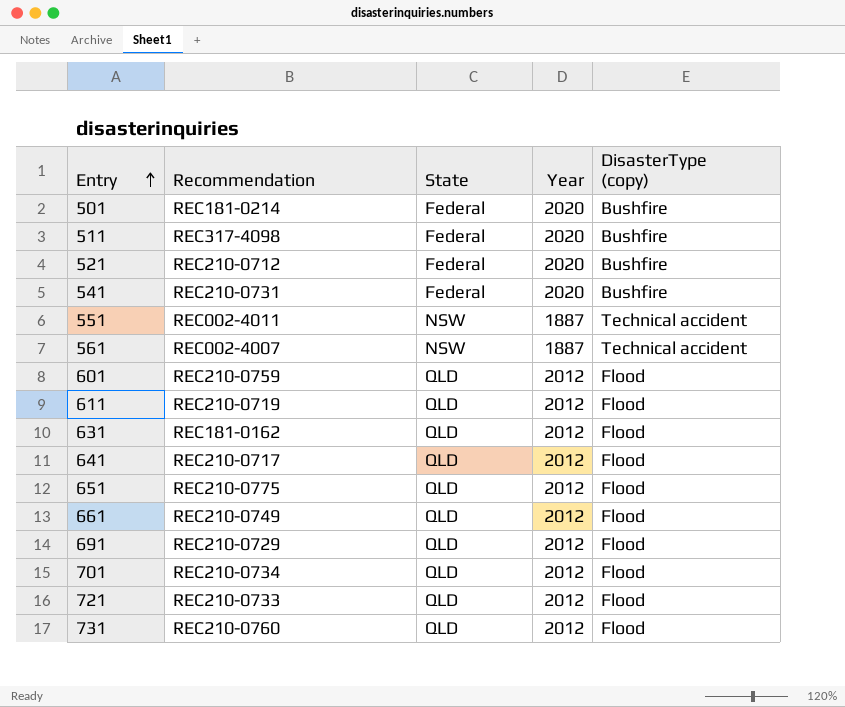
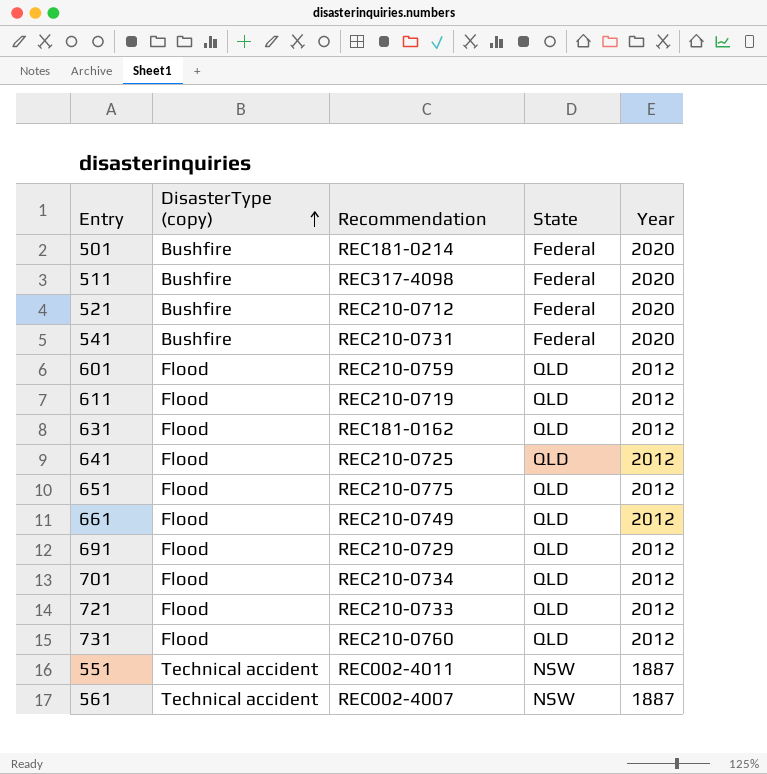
row order: Entry ascending -> DisasterType (copy) ascending
column DisasterType (copy) | position: 5 -> 2
641 | Recommendation: REC210-0717 -> REC210-0725

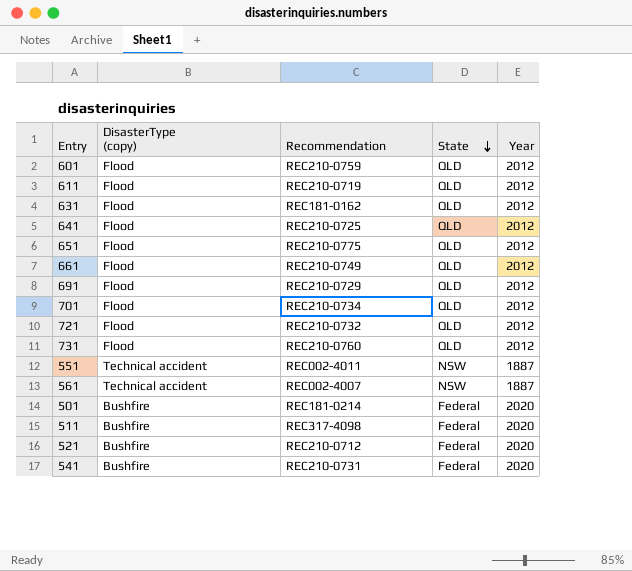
row order: DisasterType (copy) ascending -> State descending
721 | Recommendation: REC210-0733 -> REC210-0732

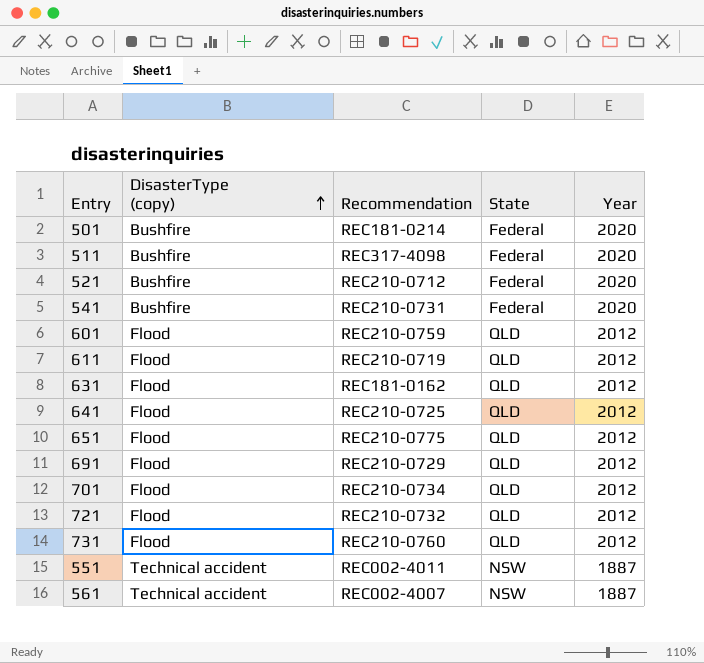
row order: State descending -> DisasterType (copy) ascending
row 661: Flood | REC210-0749 | QLD | 2012 -> none

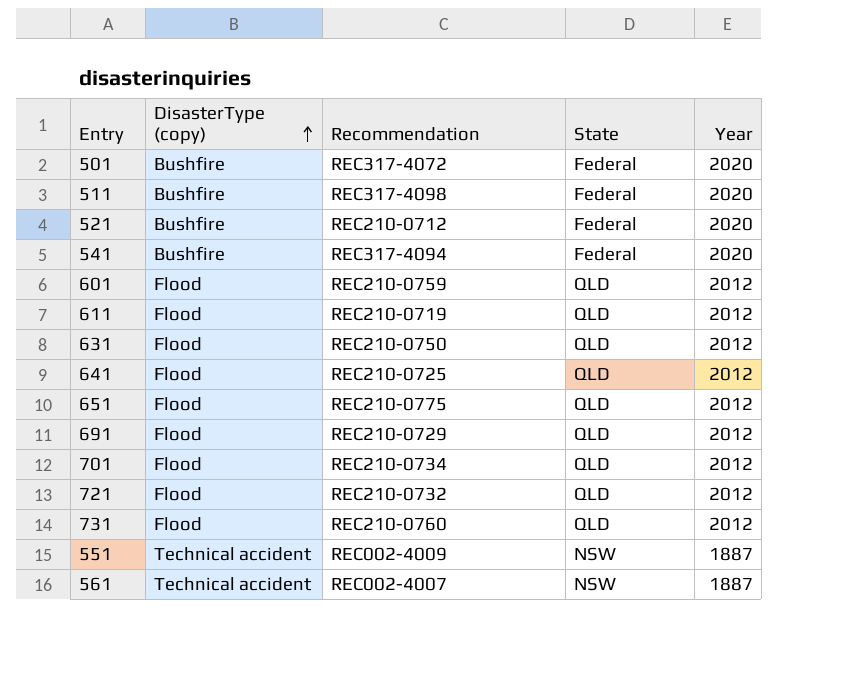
501 | Recommendation: REC181-0214 -> REC317-4072
541 | Recommendation: REC210-0731 -> REC317-4094
631 | Recommendation: REC181-0162 -> REC210-0750
551 | Recommendation: REC002-4011 -> REC002-4009

